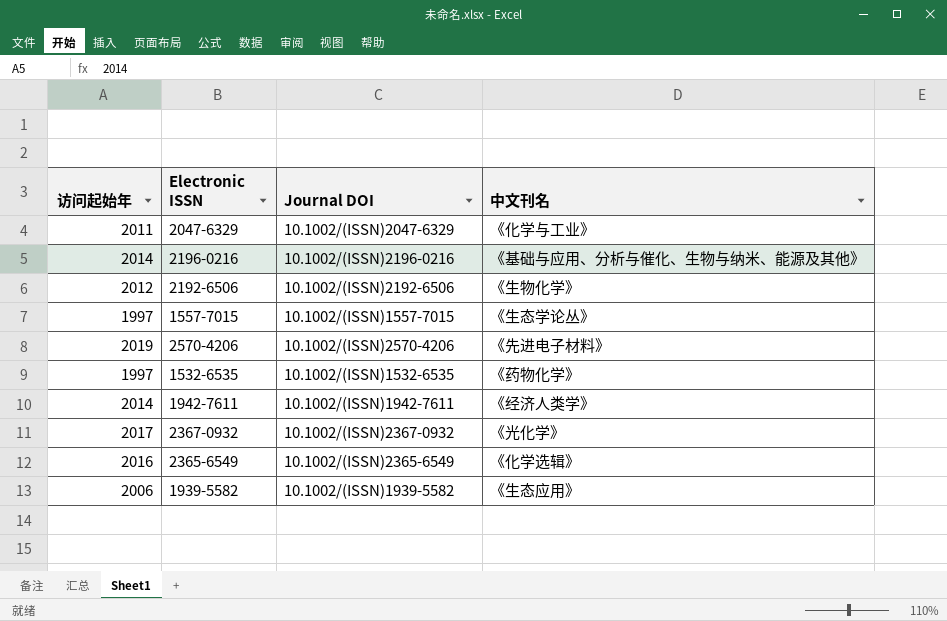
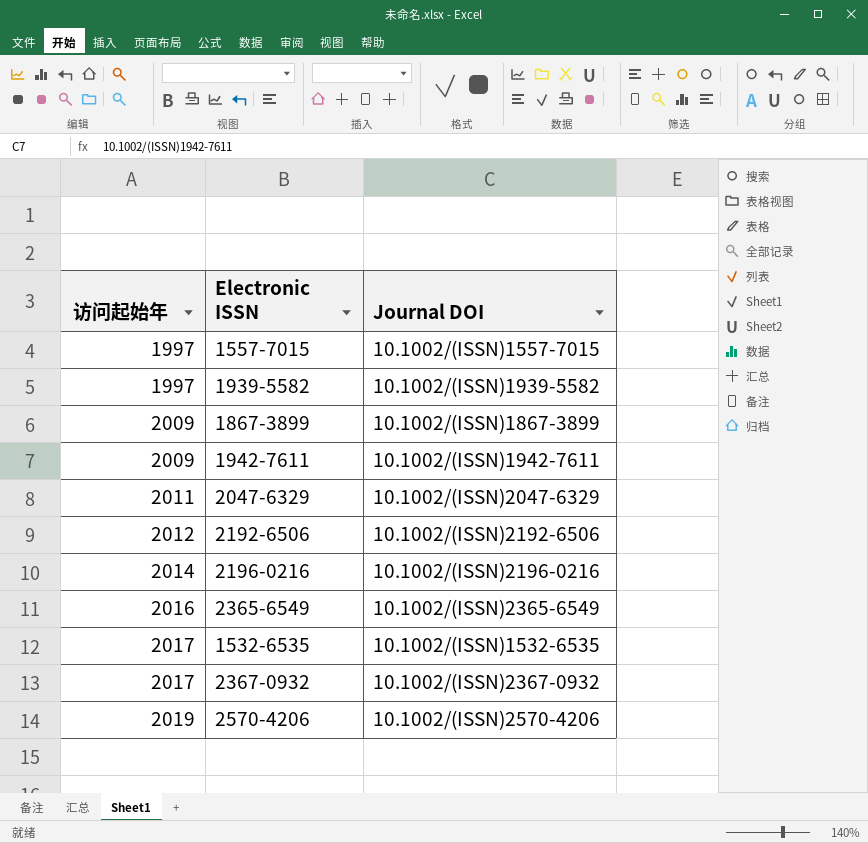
row order: none -> 访问起始年 ascending
column 中文刊名 | position: 4 -> none
1939-5582 | 访问起始年: 2006 -> 1997
row 1867-3899: none -> 2009 | 10.1002/(ISSN)1867-3899
1942-7611 | 访问起始年: 2014 -> 2009
1532-6535 | 访问起始年: 1997 -> 2017

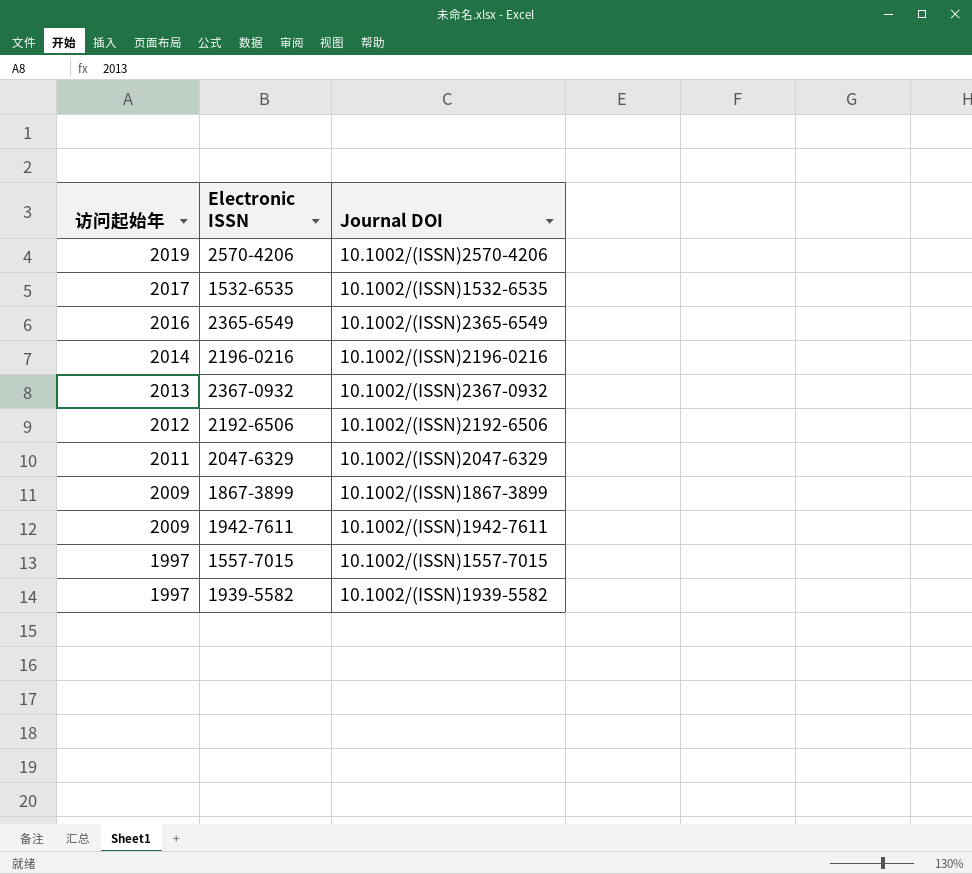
row order: 访问起始年 ascending -> 访问起始年 descending
2367-0932 | 访问起始年: 2017 -> 2013

